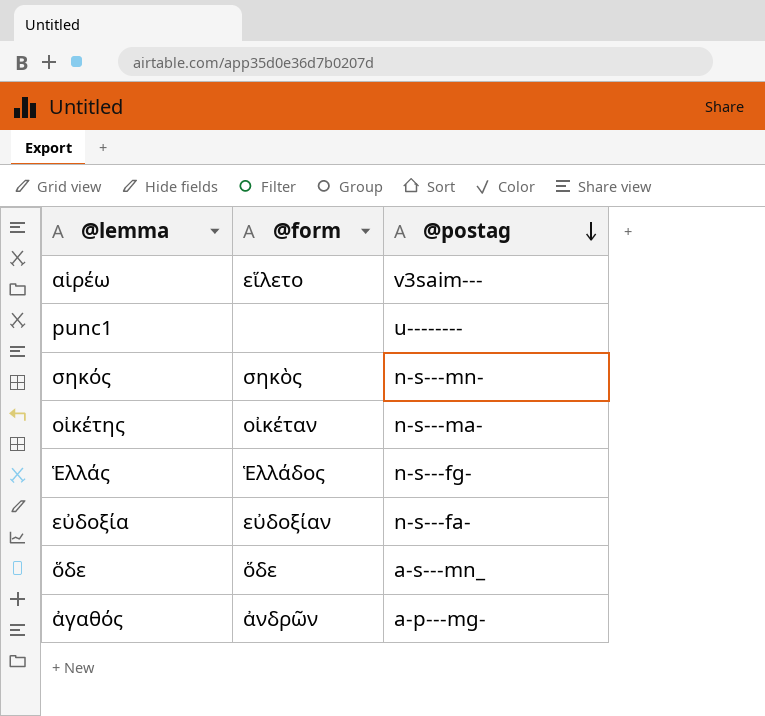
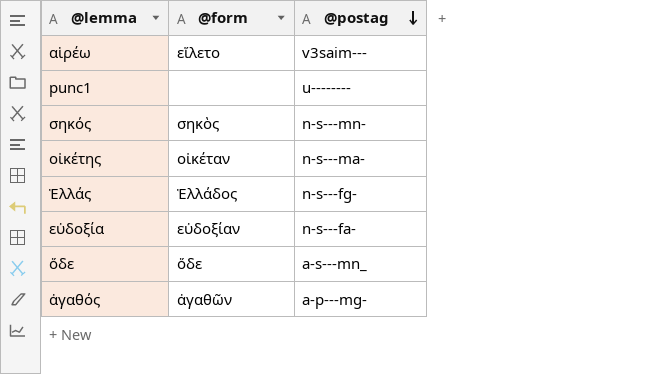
ἀγαθός | @form: ἀνδρῶν -> ἀγαθῶν

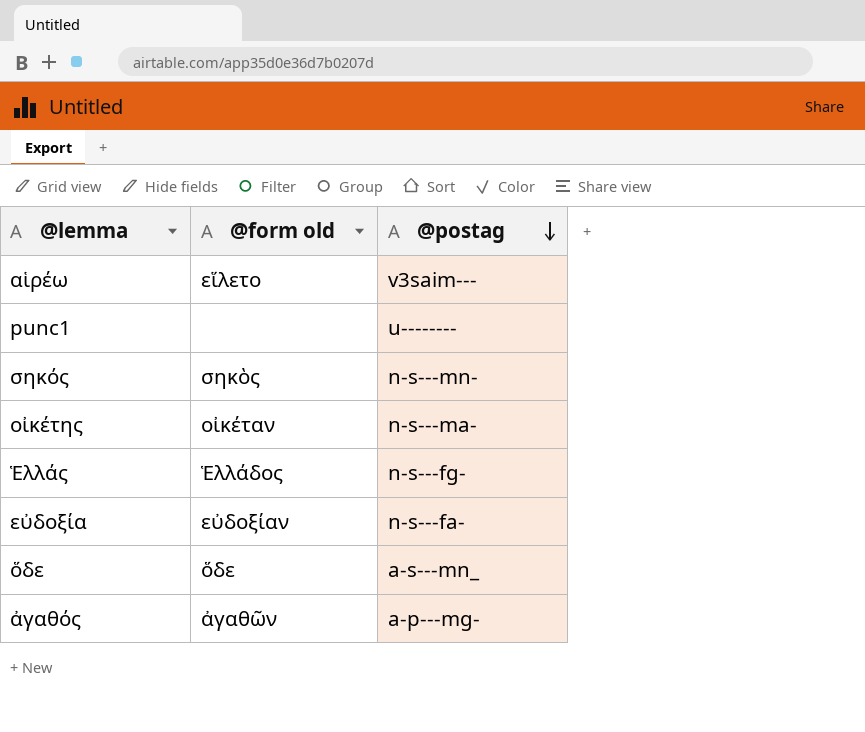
column name: @form -> @form old

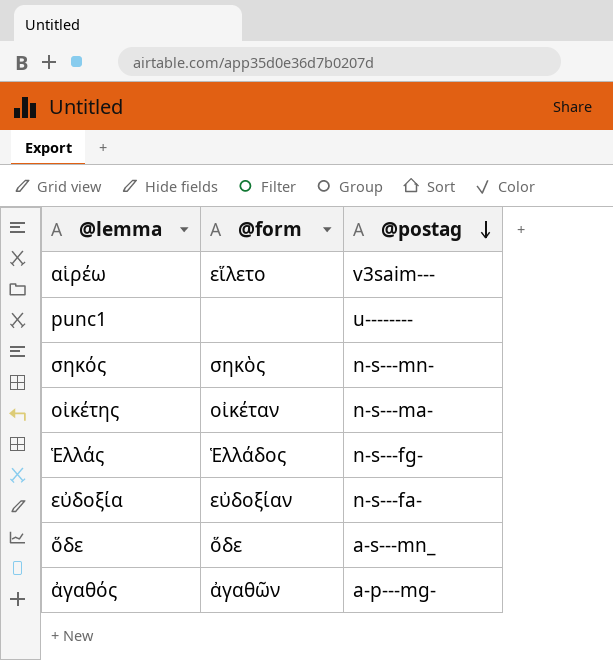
column name: @form old -> @form

